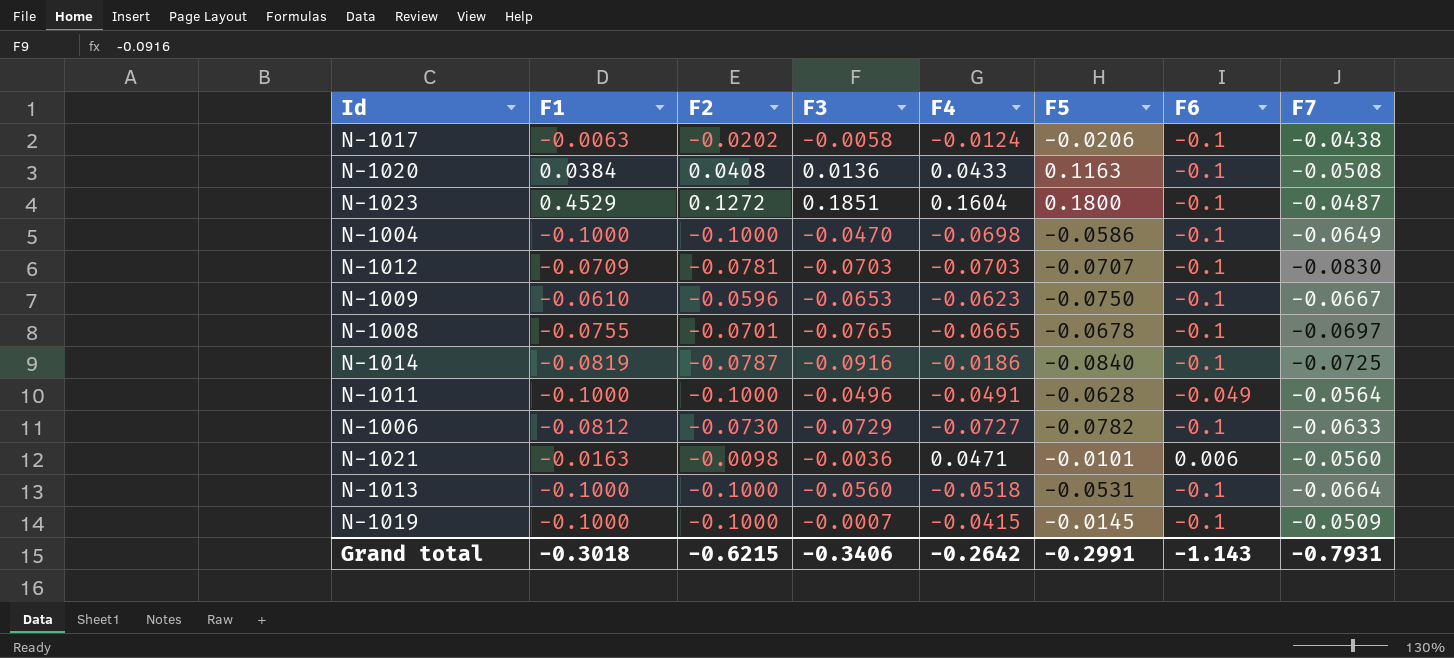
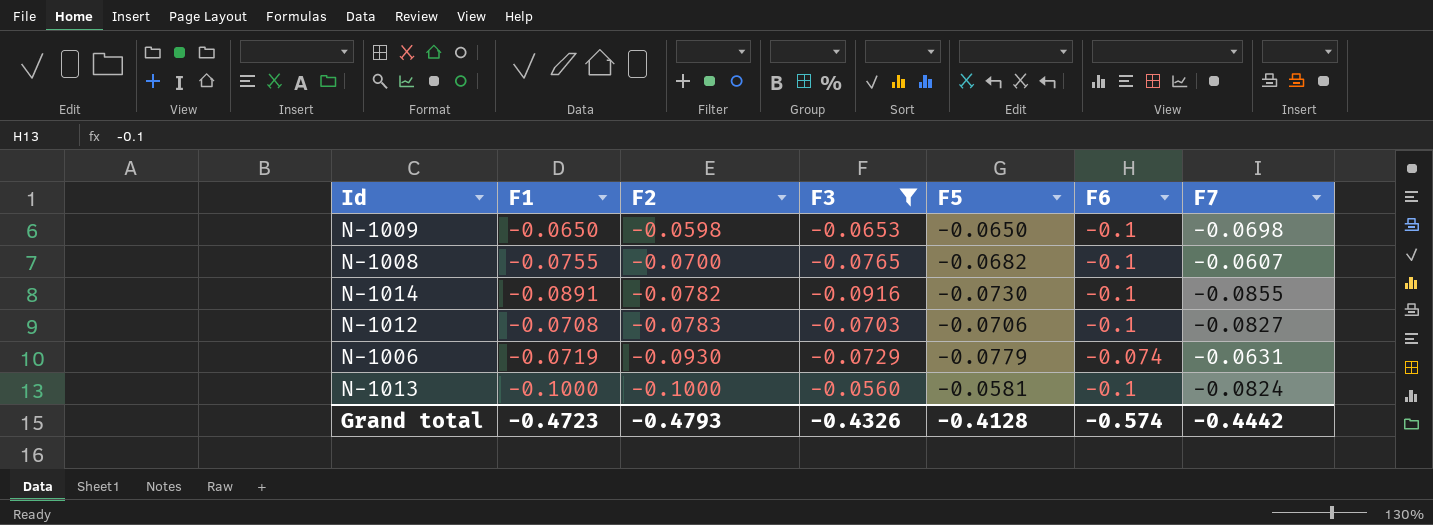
filter: none -> F3 <= -0.0560
row order: none -> F2 descending
column F4 | position: 5 -> none
N-1009 | F1: -0.0610 -> -0.0650
N-1009 | F2: -0.0596 -> -0.0598
N-1009 | F5: -0.0750 -> -0.0650
N-1009 | F7: -0.0667 -> -0.0698
N-1008 | F2: -0.0701 -> -0.0700
N-1008 | F5: -0.0678 -> -0.0682
N-1008 | F7: -0.0697 -> -0.0607
N-1014 | F1: -0.0819 -> -0.0891
N-1014 | F2: -0.0787 -> -0.0782
N-1014 | F5: -0.0840 -> -0.0730
N-1014 | F7: -0.0725 -> -0.0855
N-1012 | F1: -0.0709 -> -0.0708
N-1012 | F2: -0.0781 -> -0.0783
N-1012 | F5: -0.0707 -> -0.0706
N-1012 | F7: -0.0830 -> -0.0827
N-1006 | F1: -0.0812 -> -0.0719
N-1006 | F2: -0.0730 -> -0.0930
N-1006 | F5: -0.0782 -> -0.0779
N-1006 | F6: -0.1 -> -0.074
N-1006 | F7: -0.0633 -> -0.0631
N-1013 | F5: -0.0531 -> -0.0581
N-1013 | F7: -0.0664 -> -0.0824
Grand total | F1: -0.3018 -> -0.4723
Grand total | F2: -0.6215 -> -0.4793
Grand total | F3: -0.3406 -> -0.4326
Grand total | F5: -0.2991 -> -0.4128
Grand total | F6: -1.143 -> -0.574
Grand total | F7: -0.7931 -> -0.4442

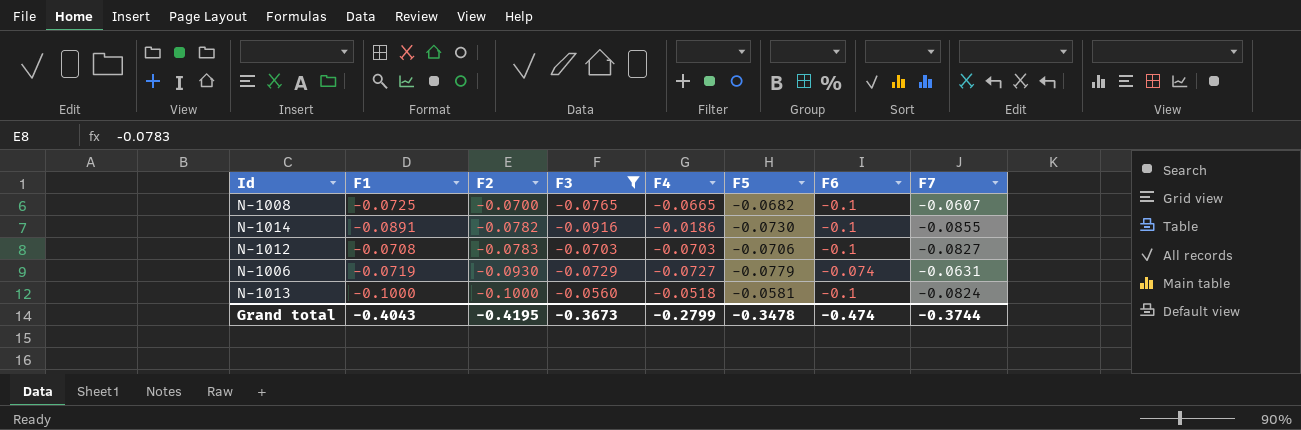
column F4 | position: none -> 5
row N-1009: -0.0650 | -0.0598 | -0.0653 | -0.0650 | -0.1 | -0.0698 -> none
N-1008 | F1: -0.0755 -> -0.0725
Grand total | F1: -0.4723 -> -0.4043
Grand total | F2: -0.4793 -> -0.4195
Grand total | F3: -0.4326 -> -0.3673
Grand total | F5: -0.4128 -> -0.3478
Grand total | F6: -0.574 -> -0.474
Grand total | F7: -0.4442 -> -0.3744

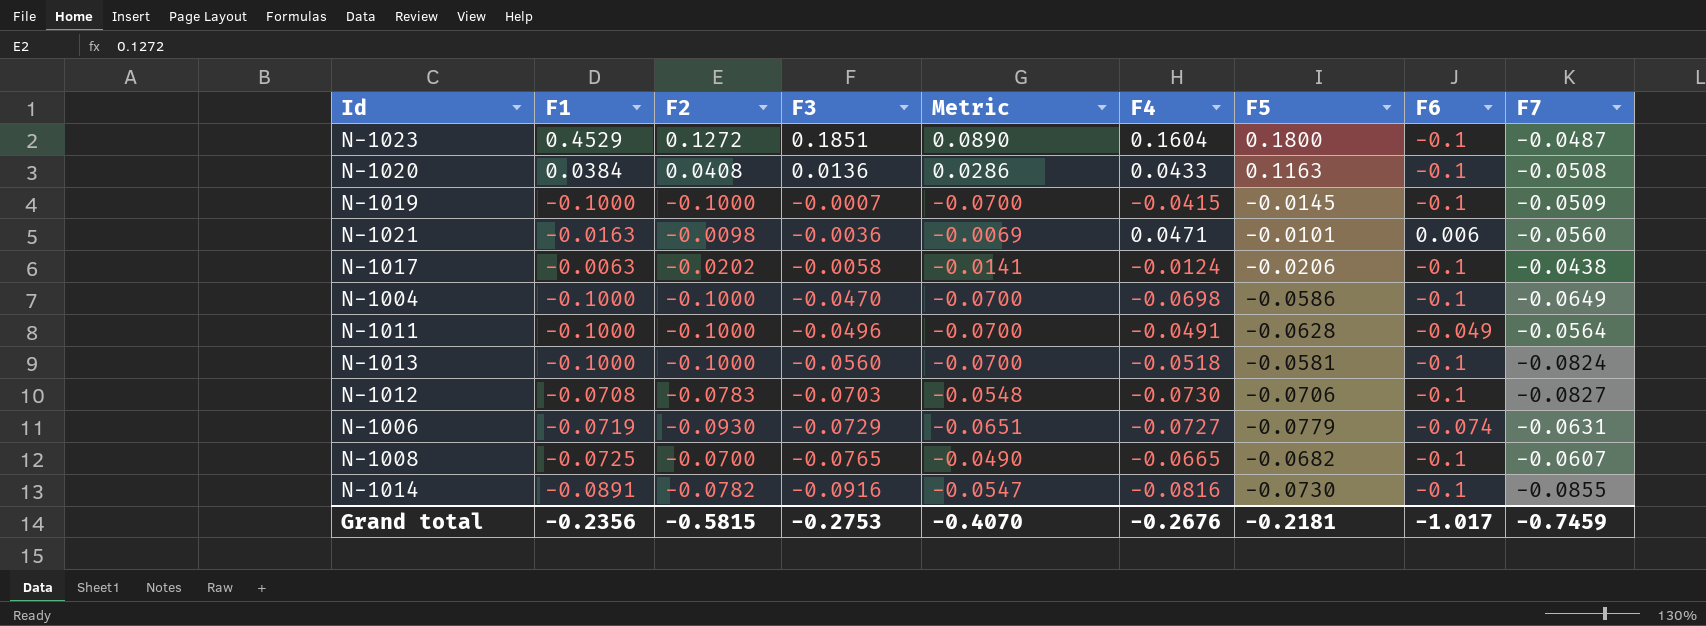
filter: F3 <= -0.0560 -> none
row order: F2 descending -> F3 descending
column Metric | formula: none -> [F2] * 0.7
N-1012 | F4: -0.0703 -> -0.0730
N-1014 | F4: -0.0186 -> -0.0816
Grand total | F1: -0.4043 -> -0.2356
Grand total | F2: -0.4195 -> -0.5815
Grand total | F3: -0.3673 -> -0.2753
Grand total | F4: -0.2799 -> -0.2676
Grand total | F5: -0.3478 -> -0.2181
Grand total | F6: -0.474 -> -1.017
Grand total | F7: -0.3744 -> -0.7459

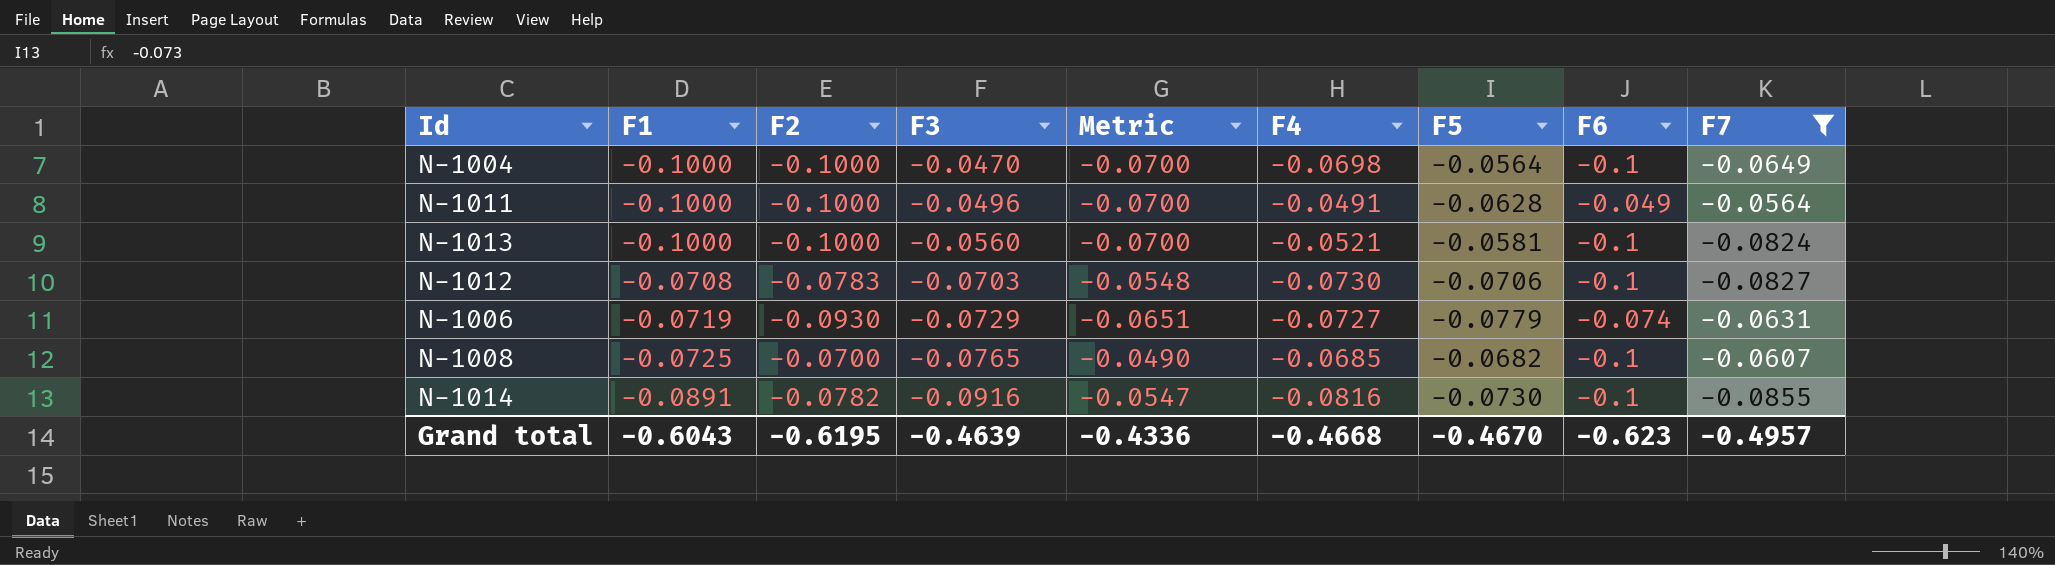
filter: none -> F7 <= -0.0564
N-1004 | F5: -0.0586 -> -0.0564
N-1013 | F4: -0.0518 -> -0.0521
N-1008 | F4: -0.0665 -> -0.0685
Grand total | F1: -0.2356 -> -0.6043
Grand total | F2: -0.5815 -> -0.6195
Grand total | F3: -0.2753 -> -0.4639
Grand total | Metric: -0.4070 -> -0.4336
Grand total | F4: -0.2676 -> -0.4668
Grand total | F5: -0.2181 -> -0.4670
Grand total | F6: -1.017 -> -0.623
Grand total | F7: -0.7459 -> -0.4957

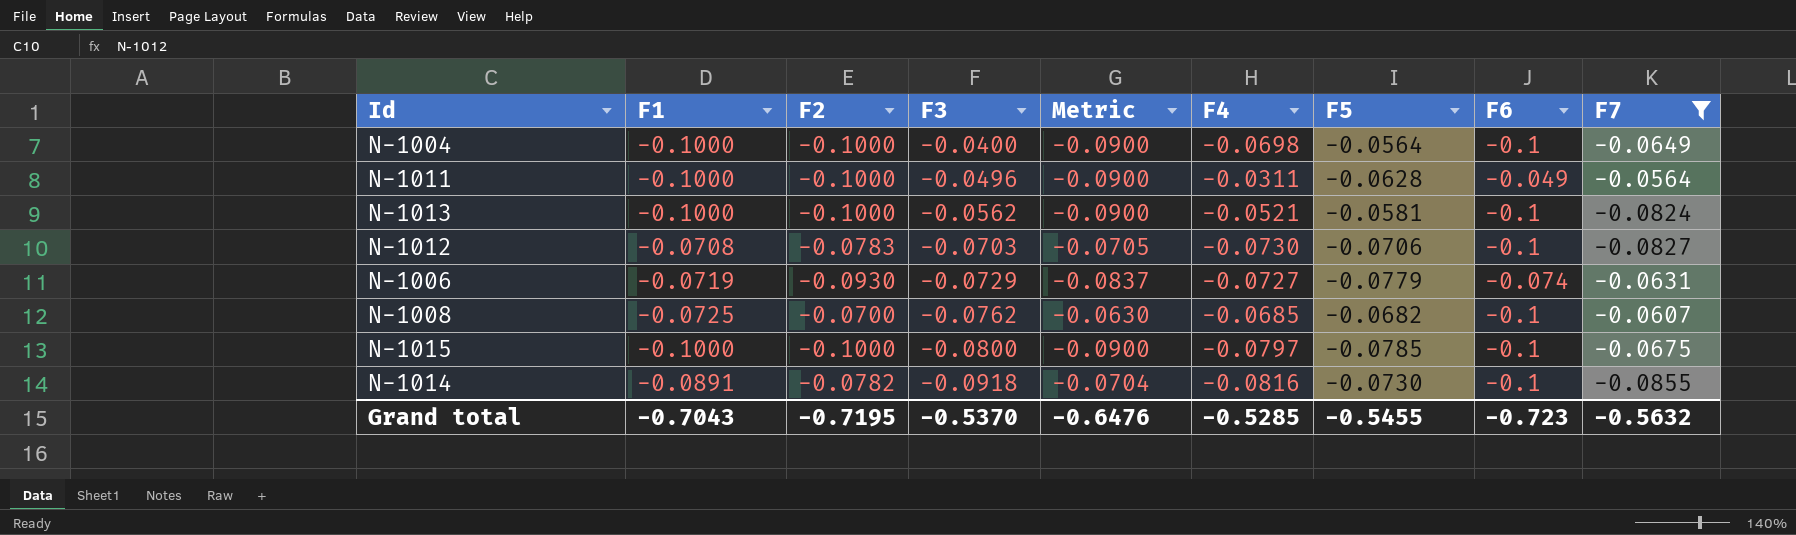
column Metric | formula: [F2] * 0.7 -> [F2] * 0.9
N-1004 | F3: -0.0470 -> -0.0400
N-1011 | F4: -0.0491 -> -0.0311
N-1013 | F3: -0.0560 -> -0.0562
N-1008 | F3: -0.0765 -> -0.0762
row N-1015: none -> -0.1000 | -0.1000 | -0.0800 | -0.0900 | -0.0797 | -0.0785 | -0.1 | -0.0675
N-1014 | F3: -0.0916 -> -0.0918
Grand total | F1: -0.6043 -> -0.7043
Grand total | F2: -0.6195 -> -0.7195
Grand total | F3: -0.4639 -> -0.5370
Grand total | Metric: -0.4336 -> -0.6476
Grand total | F4: -0.4668 -> -0.5285
Grand total | F5: -0.4670 -> -0.5455
Grand total | F6: -0.623 -> -0.723
Grand total | F7: -0.4957 -> -0.5632

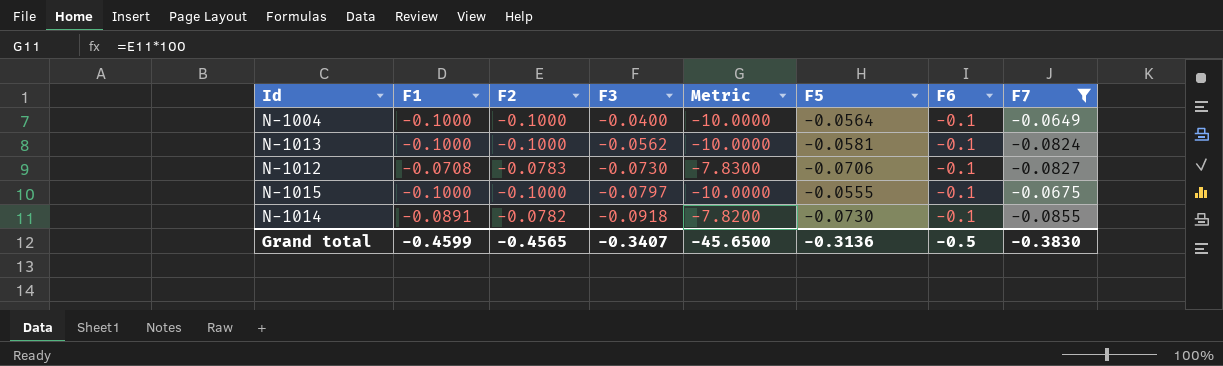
column F4 | position: 6 -> none
column Metric | formula: [F2] * 0.9 -> [F2] * 100
row N-1011: -0.1000 | -0.1000 | -0.0496 | -0.0900 | -0.0311 | -0.0628 | -0.049 | -0.0564 -> none
row N-1006: -0.0719 | -0.0930 | -0.0729 | -0.0837 | -0.0727 | -0.0779 | -0.074 | -0.0631 -> none
row N-1008: -0.0725 | -0.0700 | -0.0762 | -0.0630 | -0.0685 | -0.0682 | -0.1 | -0.0607 -> none
N-1012 | F3: -0.0703 -> -0.0730
N-1015 | F3: -0.0800 -> -0.0797
N-1015 | F5: -0.0785 -> -0.0555
Grand total | F1: -0.7043 -> -0.4599
Grand total | F2: -0.7195 -> -0.4565
Grand total | F3: -0.5370 -> -0.3407
Grand total | Metric: -0.6476 -> -45.6500
Grand total | F5: -0.5455 -> -0.3136
Grand total | F6: -0.723 -> -0.5
Grand total | F7: -0.5632 -> -0.3830

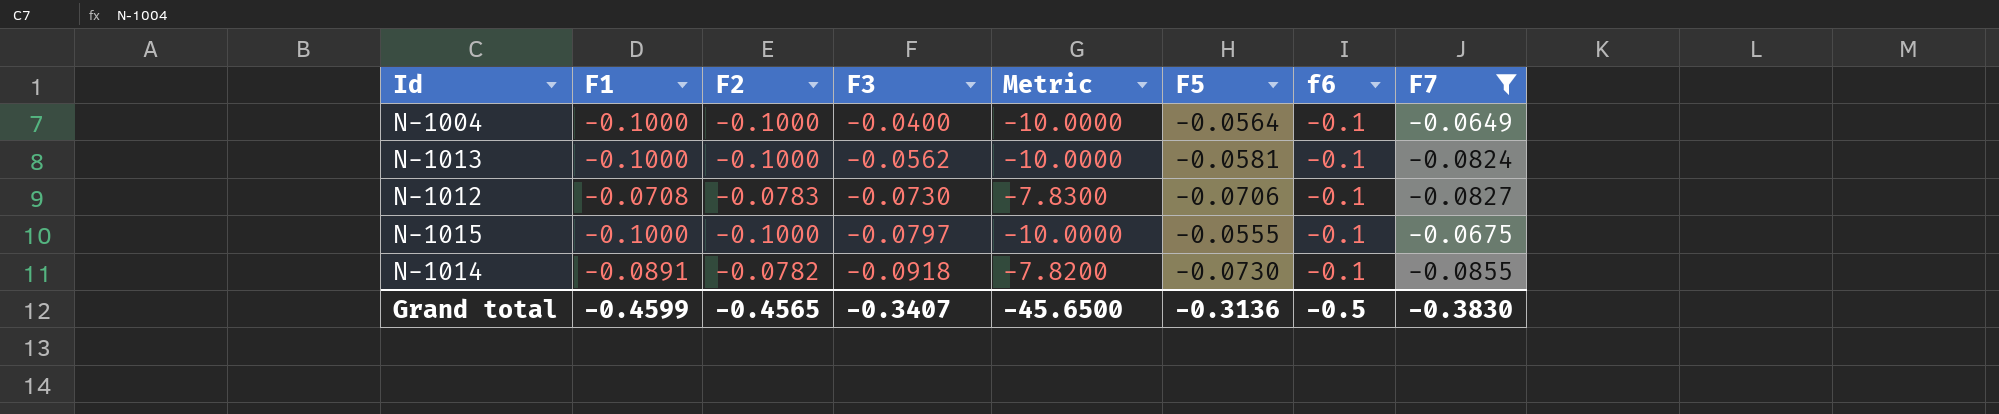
column name: F6 -> f6

